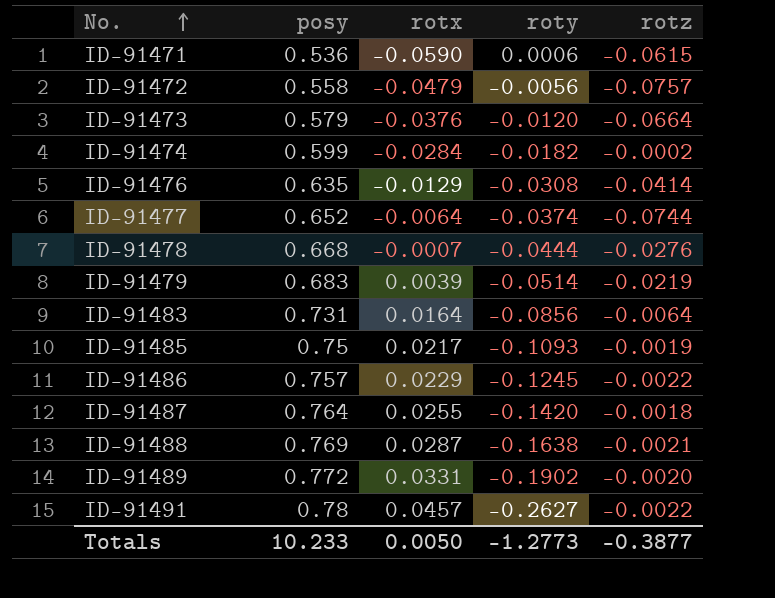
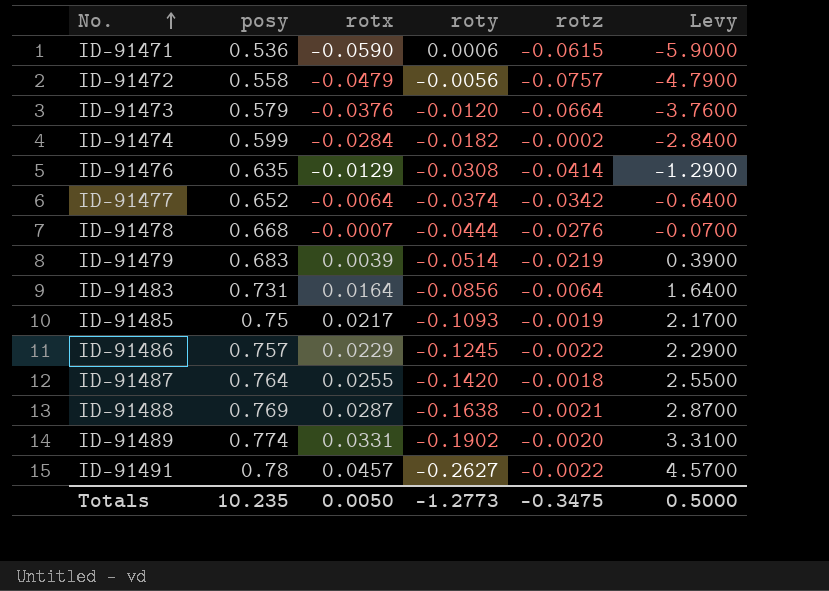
column Levy | formula: none -> [rotx] * 100
ID-91477 | rotz: -0.0744 -> -0.0342
ID-91489 | posy: 0.772 -> 0.774
Totals | posy: 10.233 -> 10.235
Totals | rotz: -0.3877 -> -0.3475

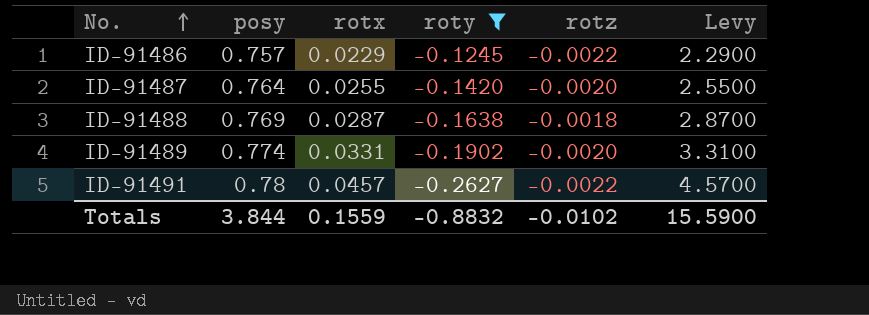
filter: none -> roty <= -0.1245
ID-91487 | rotz: -0.0018 -> -0.0020
ID-91488 | rotz: -0.0021 -> -0.0018
Totals | posy: 10.235 -> 3.844
Totals | rotx: 0.0050 -> 0.1559
Totals | roty: -1.2773 -> -0.8832
Totals | rotz: -0.3475 -> -0.0102
Totals | Levy: 0.5000 -> 15.5900

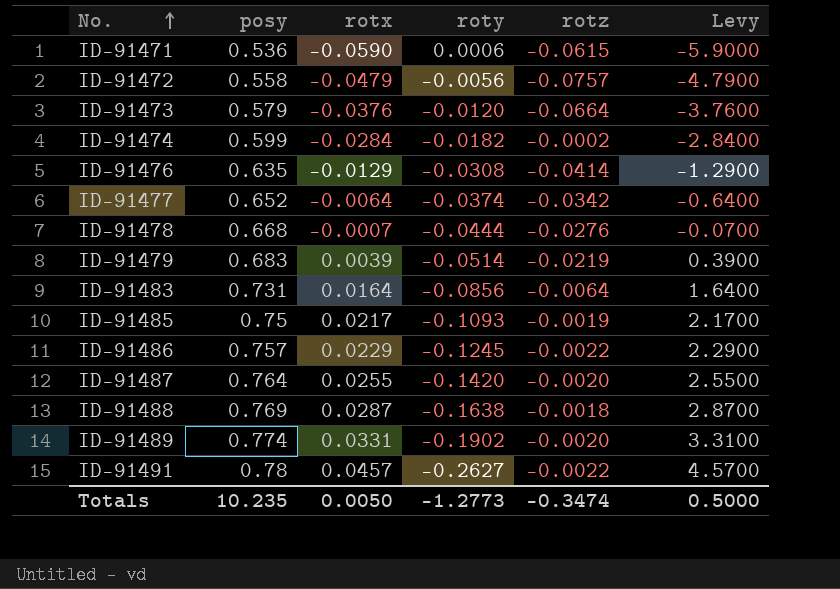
filter: roty <= -0.1245 -> none
Totals | posy: 3.844 -> 10.235
Totals | rotx: 0.1559 -> 0.0050
Totals | roty: -0.8832 -> -1.2773
Totals | rotz: -0.0102 -> -0.3474
Totals | Levy: 15.5900 -> 0.5000

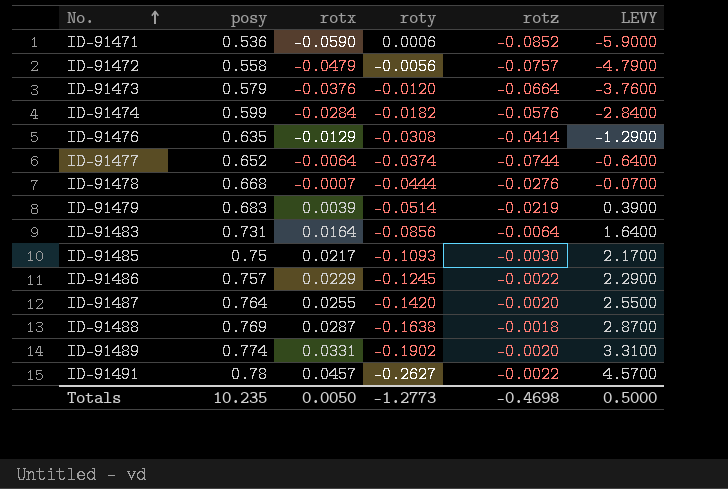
column name: Levy -> LEVY
ID-91471 | rotz: -0.0615 -> -0.0852
ID-91474 | rotz: -0.0002 -> -0.0576
ID-91477 | rotz: -0.0342 -> -0.0744
ID-91485 | rotz: -0.0019 -> -0.0030
Totals | rotz: -0.3474 -> -0.4698

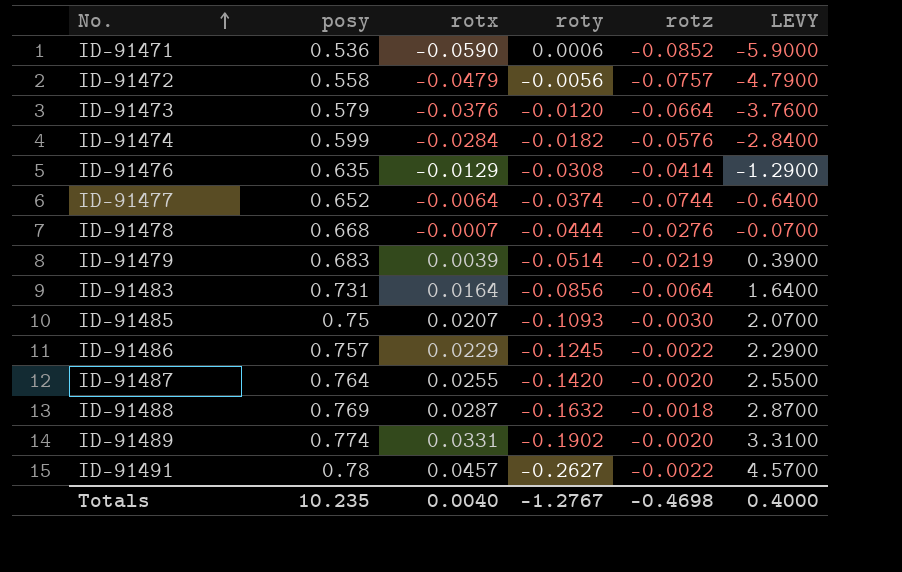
ID-91485 | rotx: 0.0217 -> 0.0207
ID-91485 | LEVY: 2.1700 -> 2.0700
ID-91488 | roty: -0.1638 -> -0.1632
Totals | rotx: 0.0050 -> 0.0040
Totals | roty: -1.2773 -> -1.2767
Totals | LEVY: 0.5000 -> 0.4000

